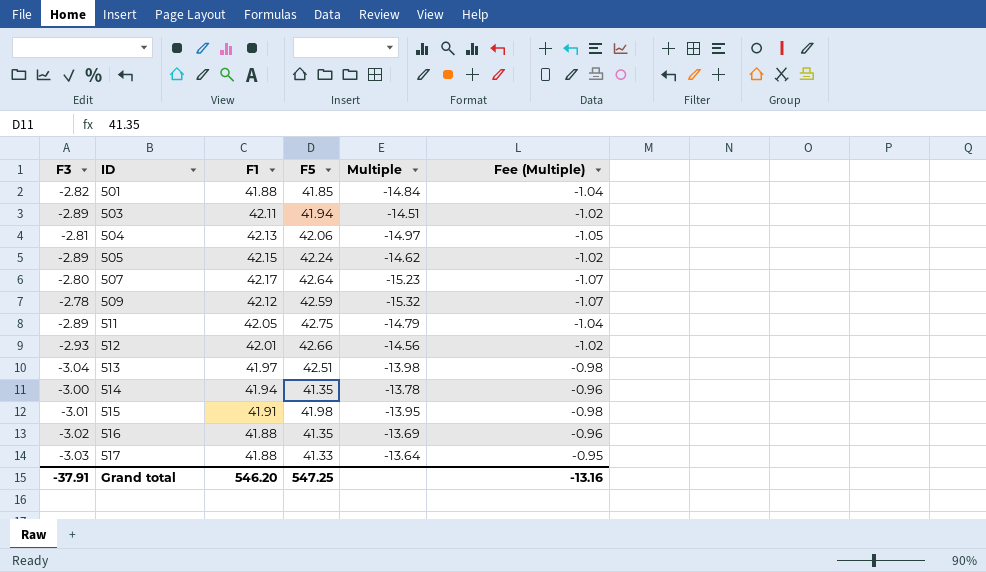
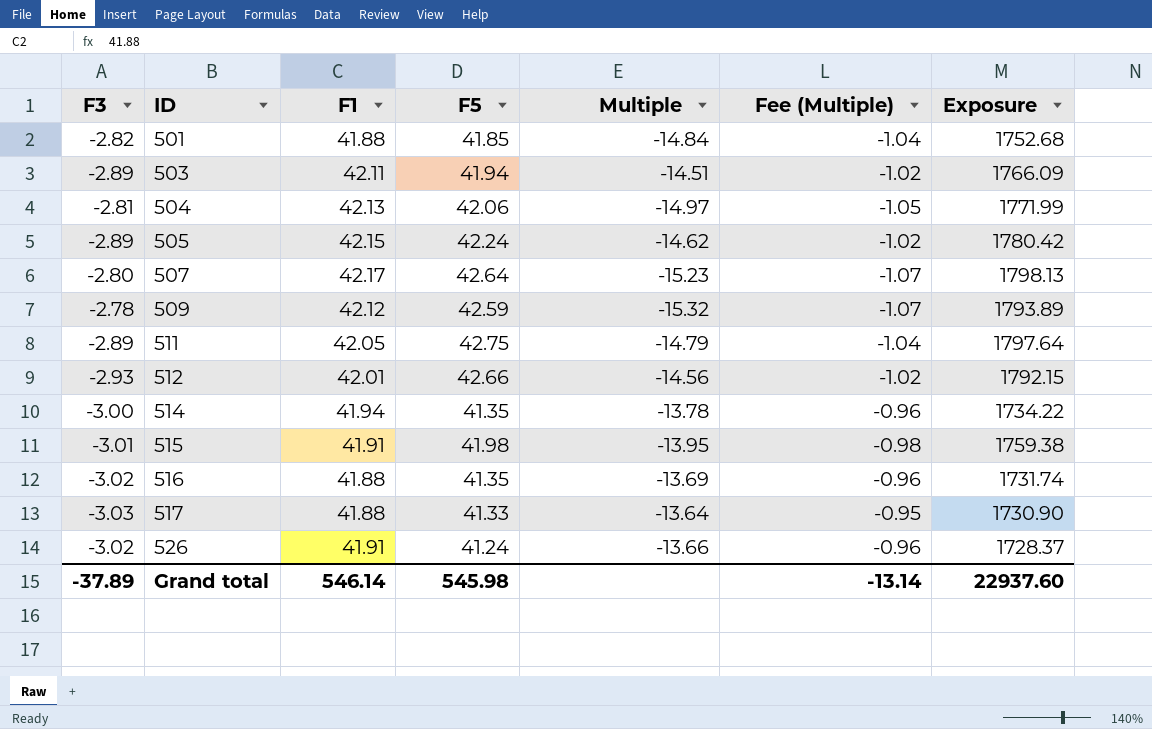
column Exposure | formula: none -> [F1] * [F5]
row 513: -3.04 | 41.97 | 42.51 | -13.98 | -0.98 -> none
row 526: none -> -3.02 | 41.91 | 41.24 | -13.66 | -0.96 | 1728.37
Grand total | F3: -37.91 -> -37.89
Grand total | F1: 546.20 -> 546.14
Grand total | F5: 547.25 -> 545.98
Grand total | Fee (Multiple): -13.16 -> -13.14

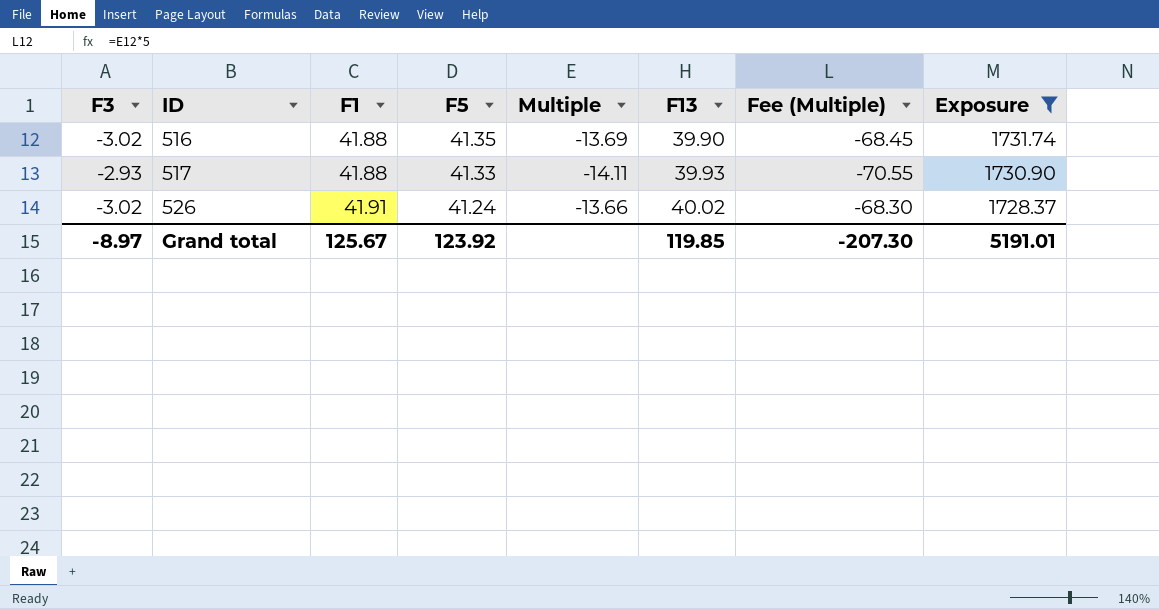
filter: none -> Exposure <= 1731.74
column F13 | position: none -> 6
column Fee (Multiple) | formula: [Multiple] * 0.07 -> [Multiple] * 5
517 | F3: -3.03 -> -2.93
517 | Multiple: -13.64 -> -14.11
Grand total | F3: -37.89 -> -8.97
Grand total | F1: 546.14 -> 125.67
Grand total | F5: 545.98 -> 123.92
Grand total | Fee (Multiple): -13.14 -> -207.30
Grand total | Exposure: 22937.60 -> 5191.01

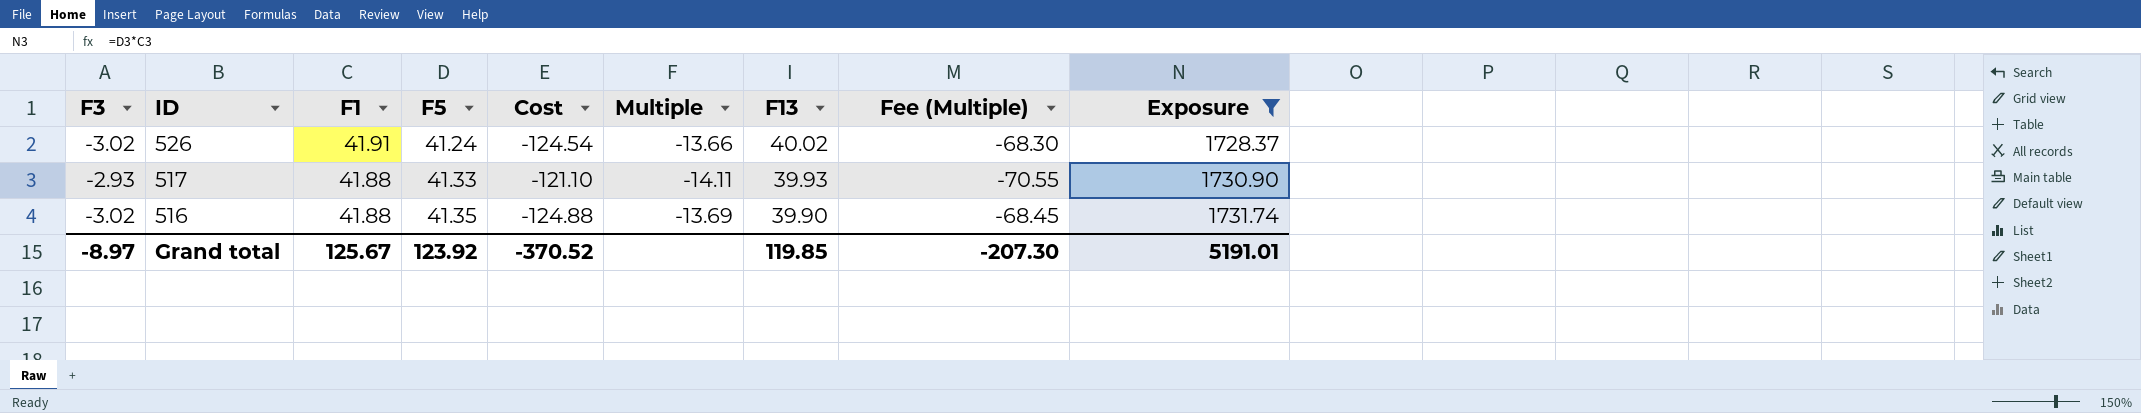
row order: ID ascending -> ID descending
column Cost | formula: none -> [F3] * [F5]

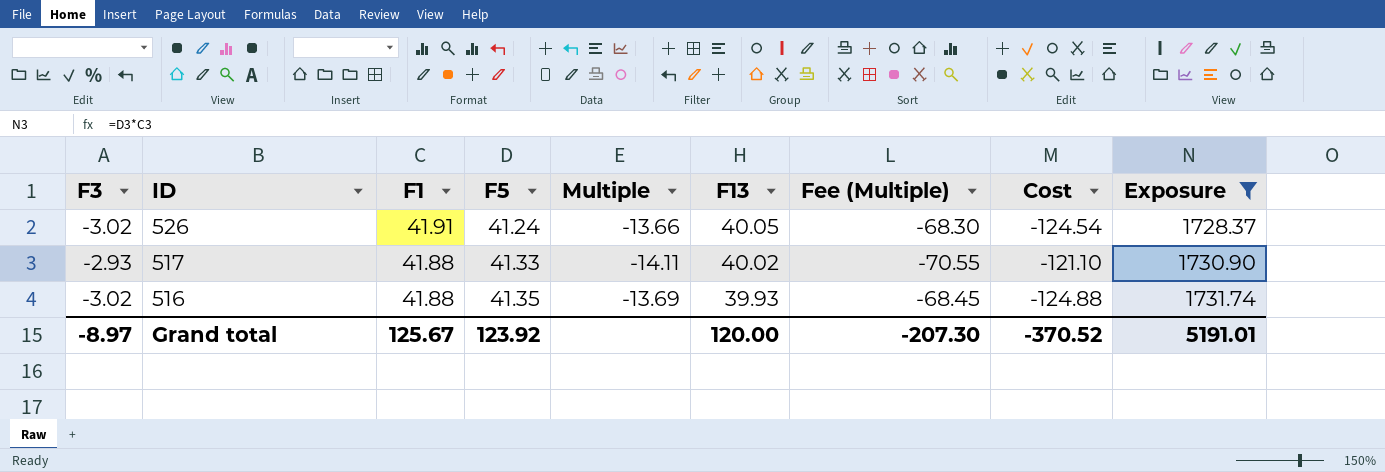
column Cost | position: 5 -> 8
526 | F13: 40.02 -> 40.05
517 | F13: 39.93 -> 40.02
516 | F13: 39.90 -> 39.93
Grand total | F13: 119.85 -> 120.00

